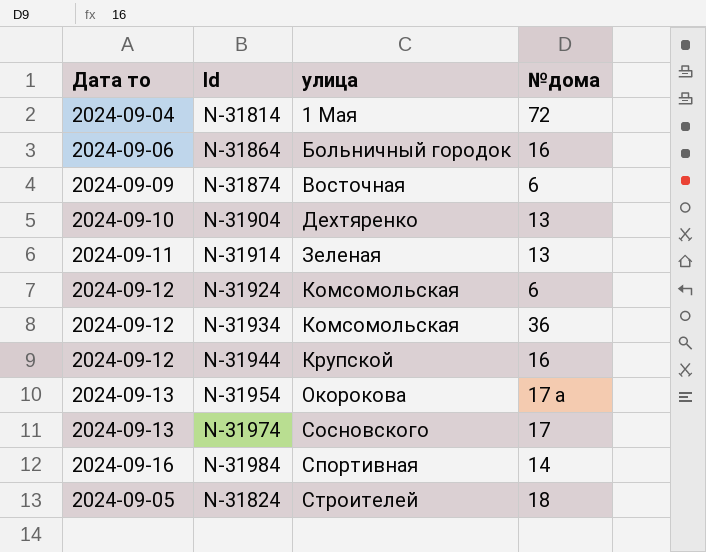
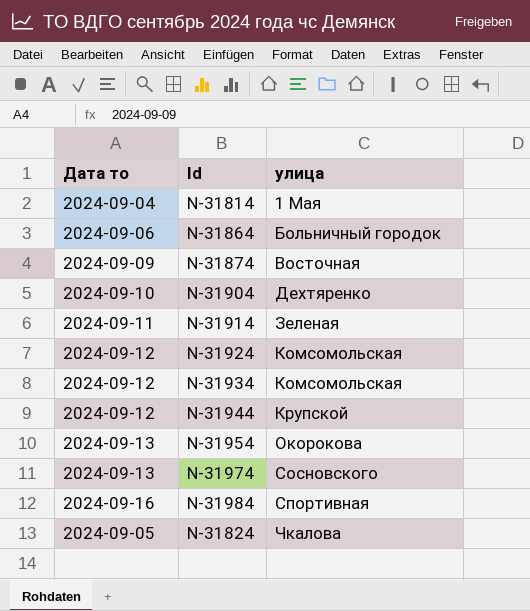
column №дома | position: 4 -> none
N-31824 | улица: Строителей -> Чкалова

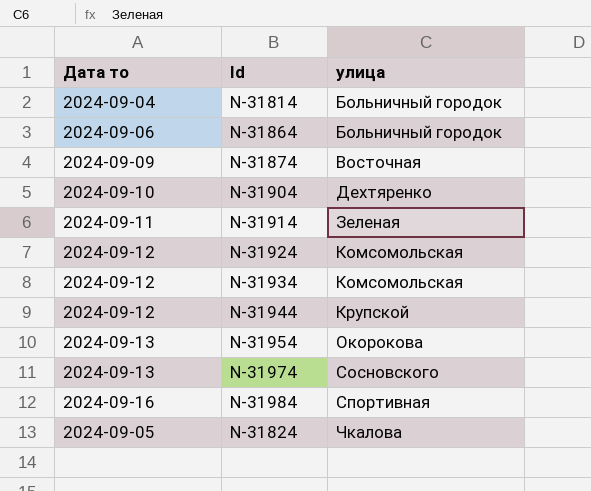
N-31814 | улица: 1 Мая -> Больничный городок

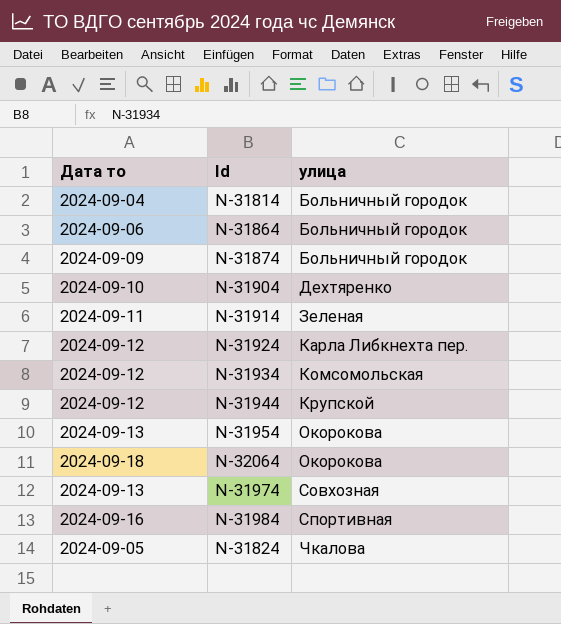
N-31874 | улица: Восточная -> Больничный городок
N-31924 | улица: Комсомольская -> Карла Либкнехта пер.
row N-32064: none -> 2024-09-18 | Окорокова
N-31974 | улица: Сосновского -> Совхозная

